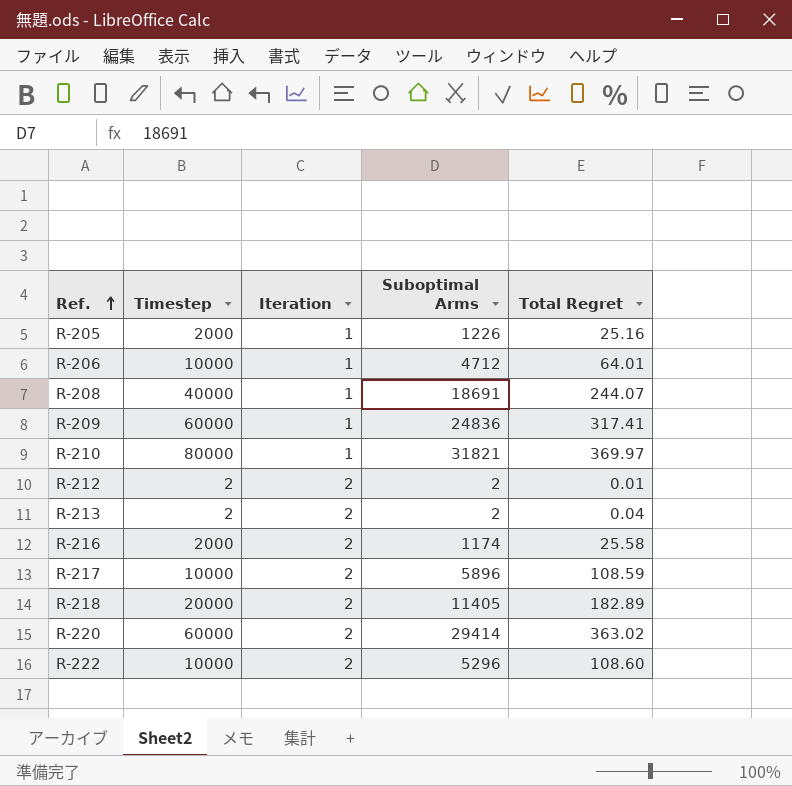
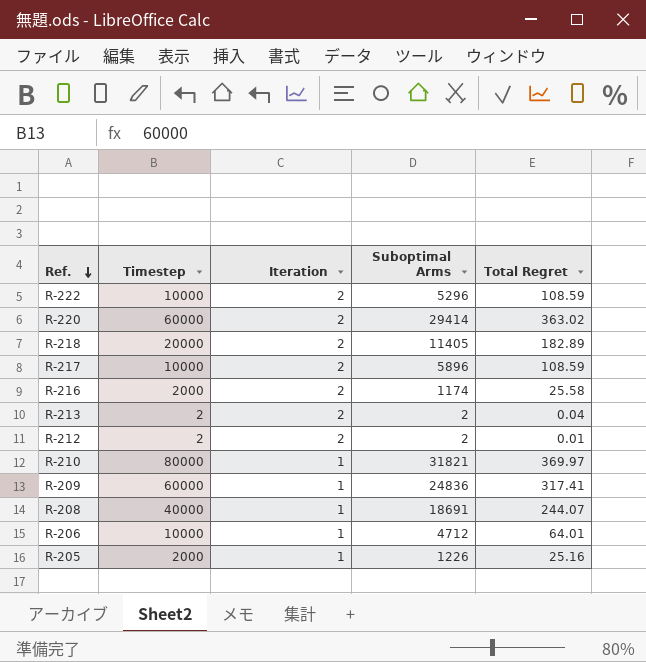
row order: Ref. ascending -> Ref. descending
R-222 | Total Regret: 108.60 -> 108.59

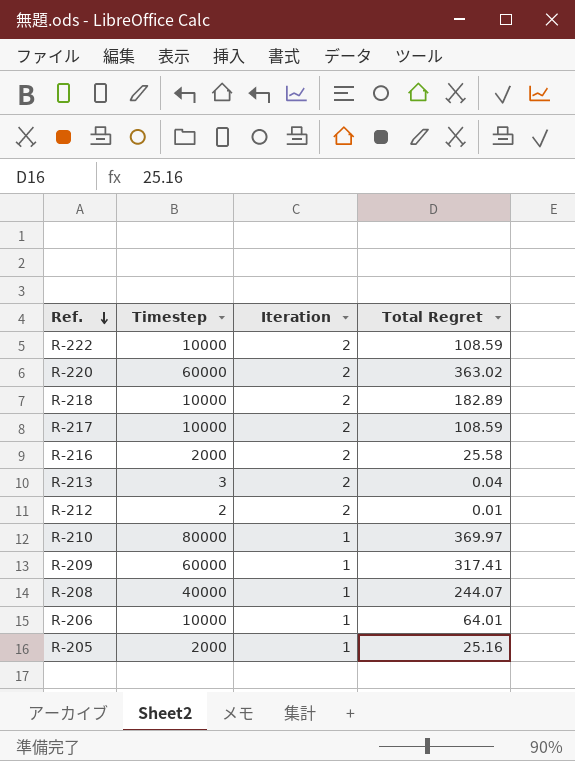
column Suboptimal Arms | position: 4 -> none
R-218 | Timestep: 20000 -> 10000
R-213 | Timestep: 2 -> 3

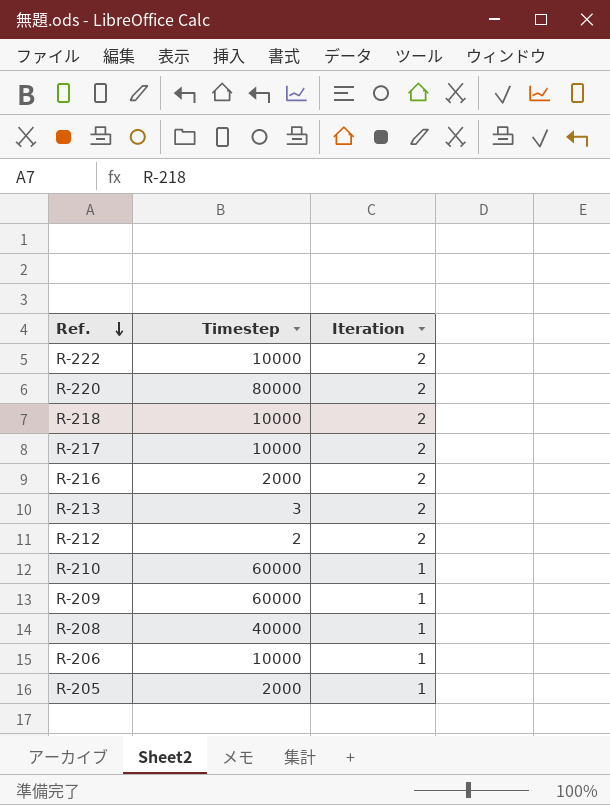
column Total Regret | position: 4 -> none
R-220 | Timestep: 60000 -> 80000
R-210 | Timestep: 80000 -> 60000

